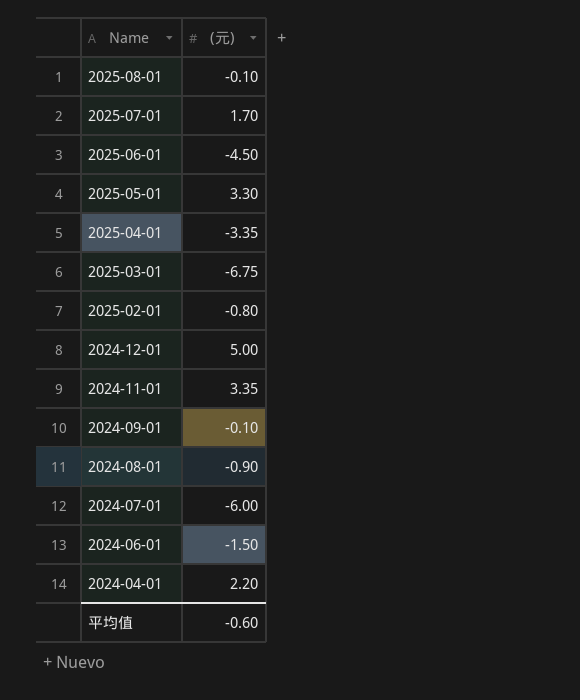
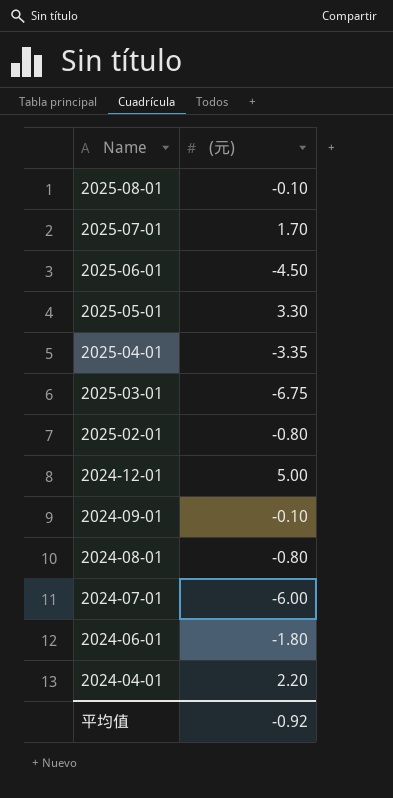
row 2024-11-01: 3.35 -> none
2024-08-01 | (元): -0.90 -> -0.80
2024-06-01 | (元): -1.50 -> -1.80
平均值 | (元): -0.60 -> -0.92

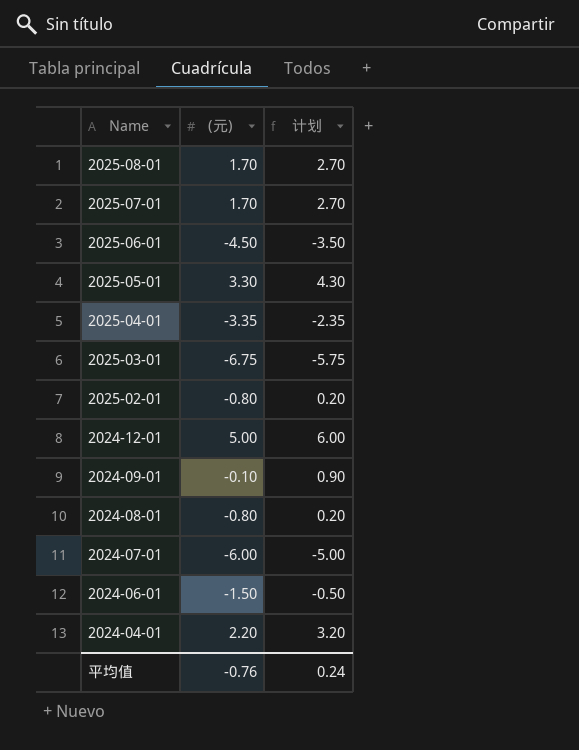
column 计划 | formula: none -> [(元)] + 1
2025-08-01 | (元): -0.10 -> 1.70
2024-06-01 | (元): -1.80 -> -1.50
平均值 | (元): -0.92 -> -0.76

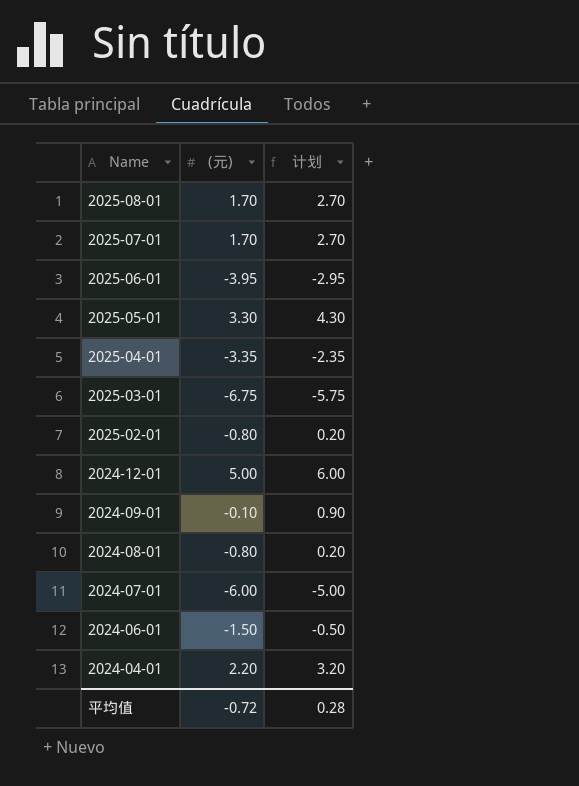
2025-06-01 | (元): -4.50 -> -3.95
2025-06-01 | 计划: -3.50 -> -2.95
平均值 | (元): -0.76 -> -0.72
平均值 | 计划: 0.24 -> 0.28

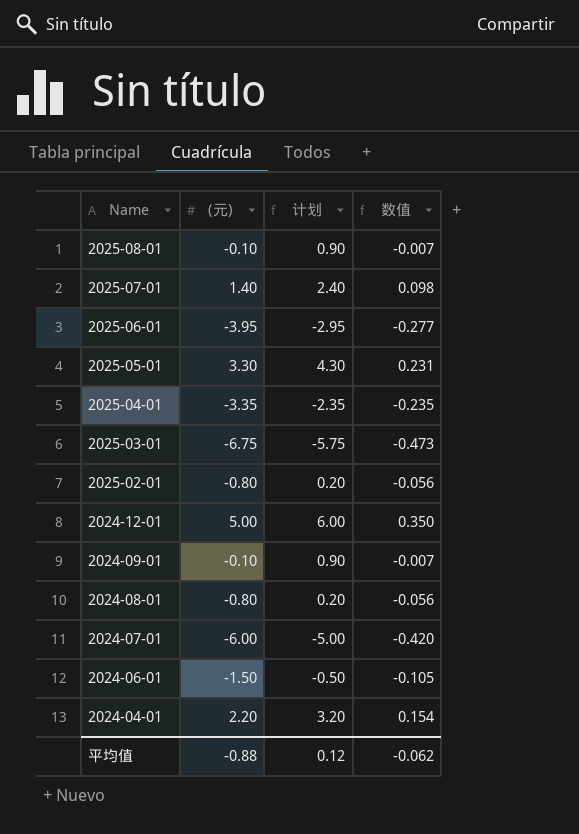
column 数值 | formula: none -> [(元)] * 0.07
2025-08-01 | (元): 1.70 -> -0.10
2025-08-01 | 计划: 2.70 -> 0.90
2025-07-01 | (元): 1.70 -> 1.40
2025-07-01 | 计划: 2.70 -> 2.40
平均值 | (元): -0.72 -> -0.88
平均值 | 计划: 0.28 -> 0.12

